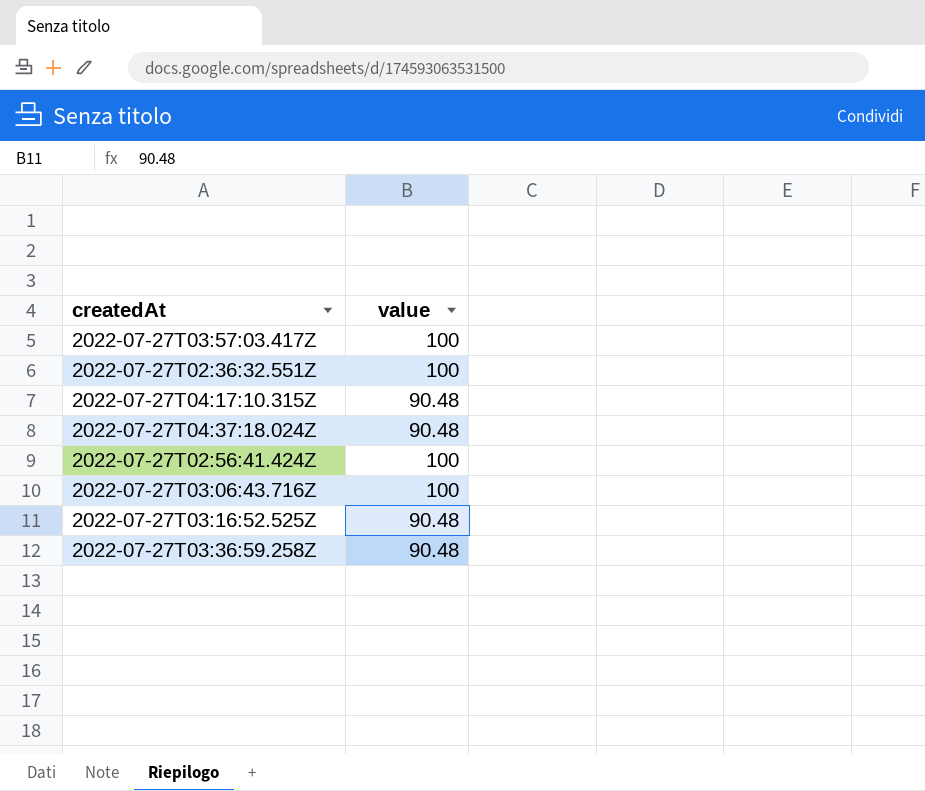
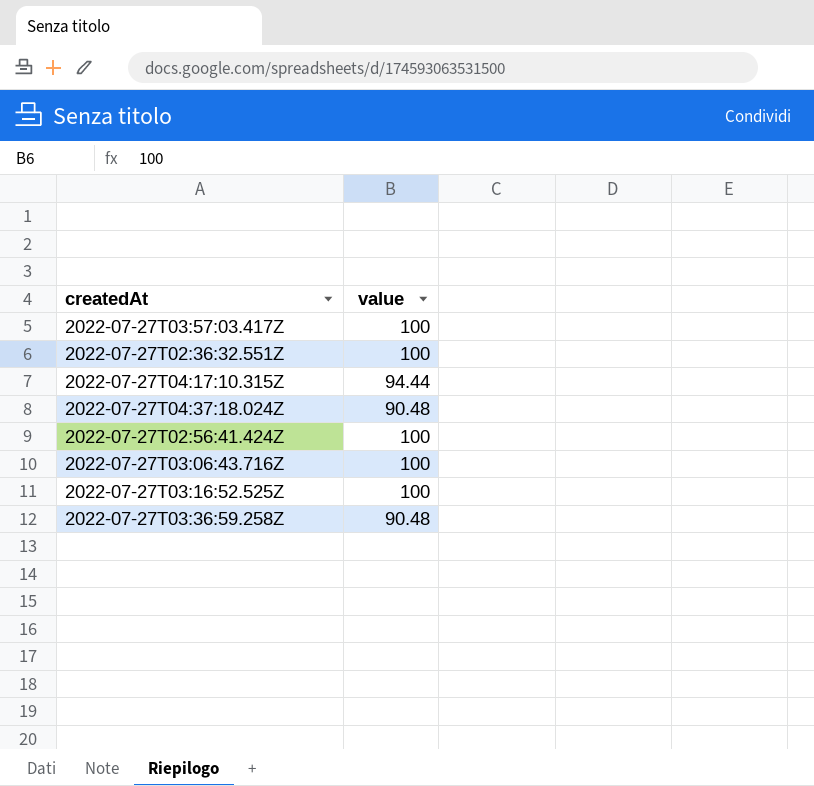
2022-07-27T04:17:10.315Z | value: 90.48 -> 94.44
2022-07-27T03:16:52.525Z | value: 90.48 -> 100

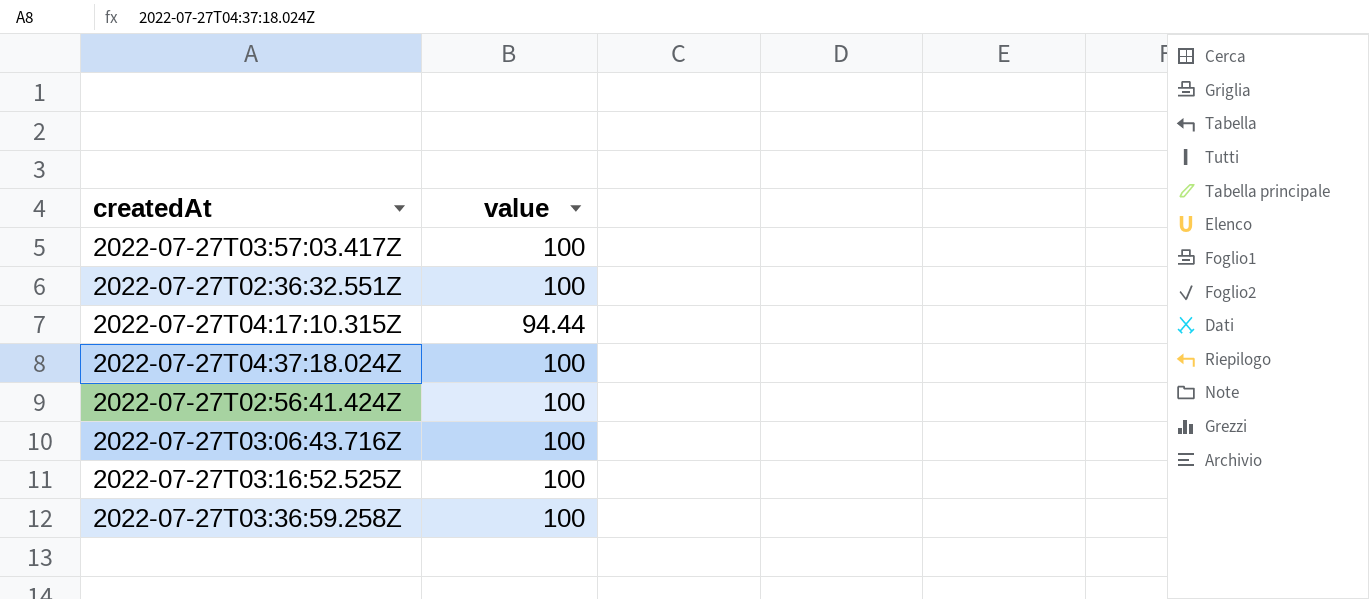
2022-07-27T04:37:18.024Z | value: 90.48 -> 100
2022-07-27T03:36:59.258Z | value: 90.48 -> 100

